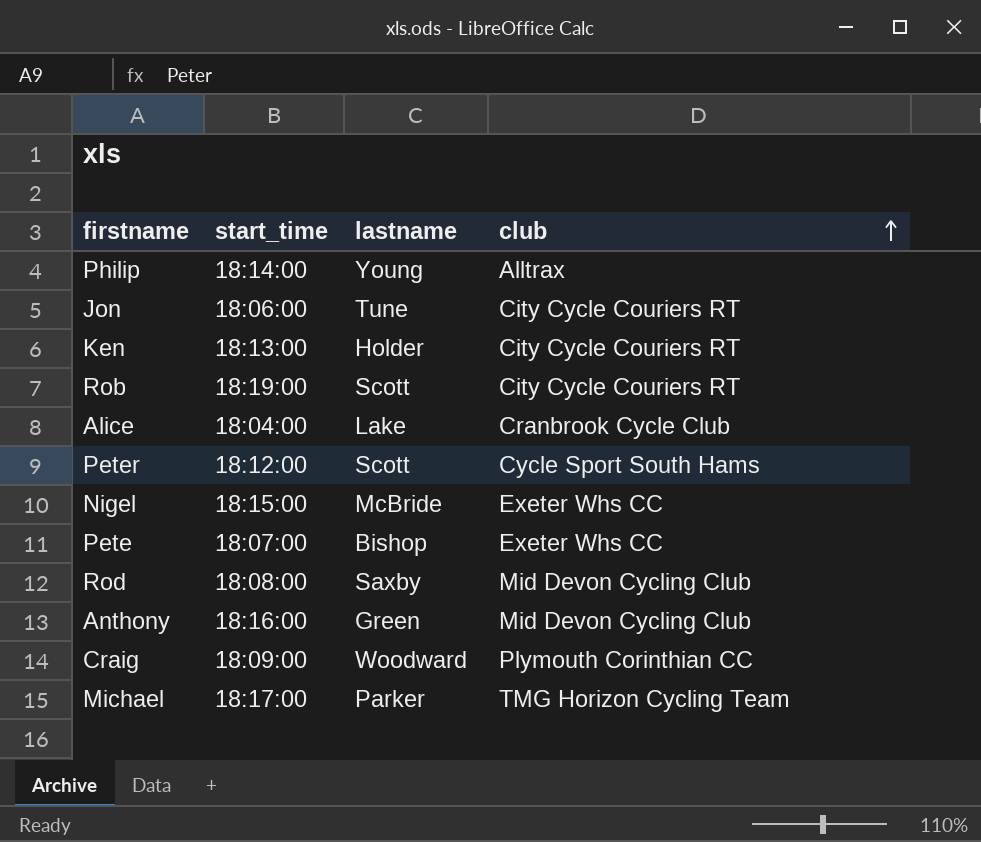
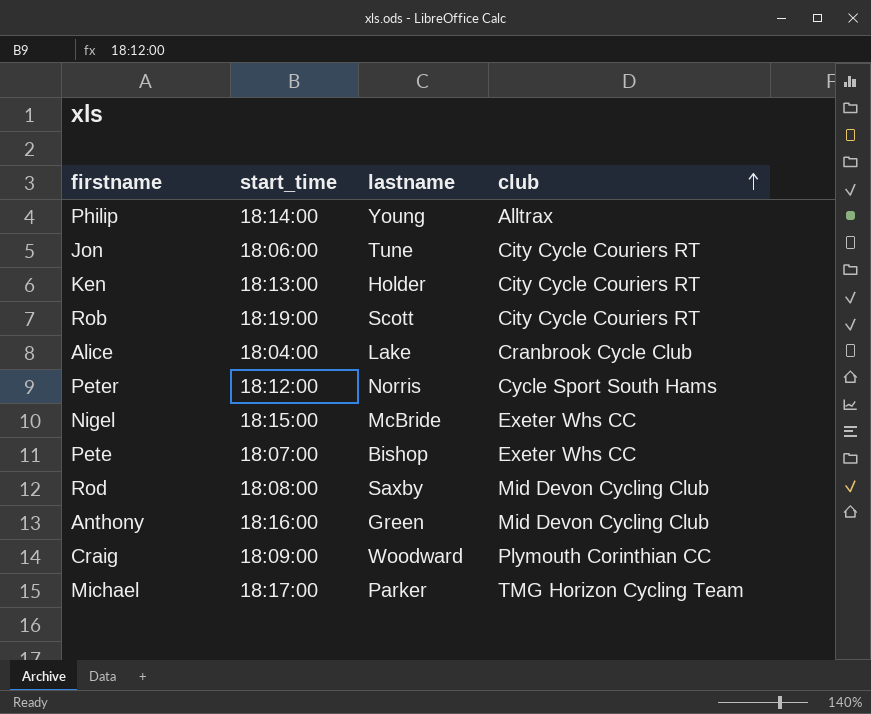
Peter | lastname: Scott -> Norris

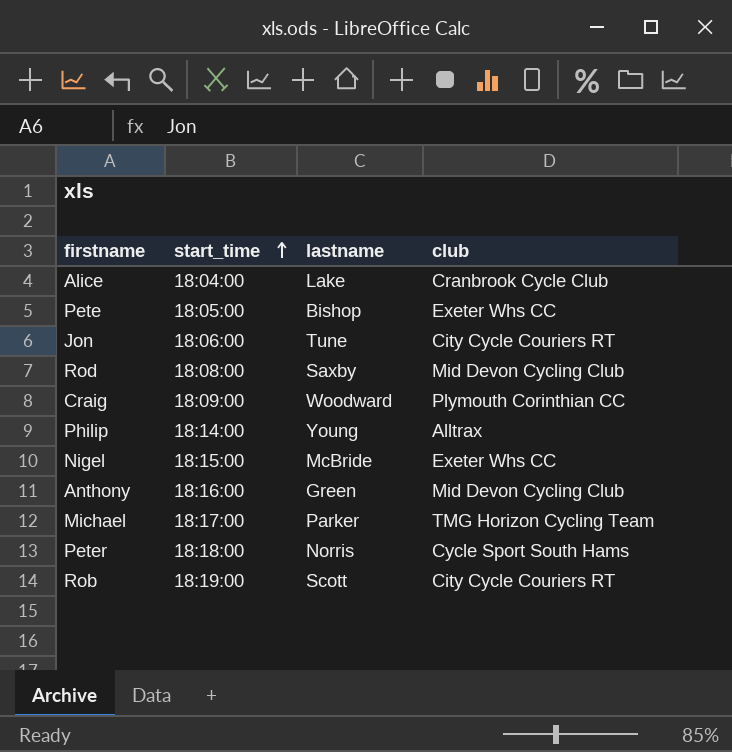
row order: club ascending -> start_time ascending
row Ken: 18:13:00 | Holder | City Cycle Couriers RT -> none
Pete | start_time: 18:07:00 -> 18:05:00
Peter | start_time: 18:12:00 -> 18:18:00

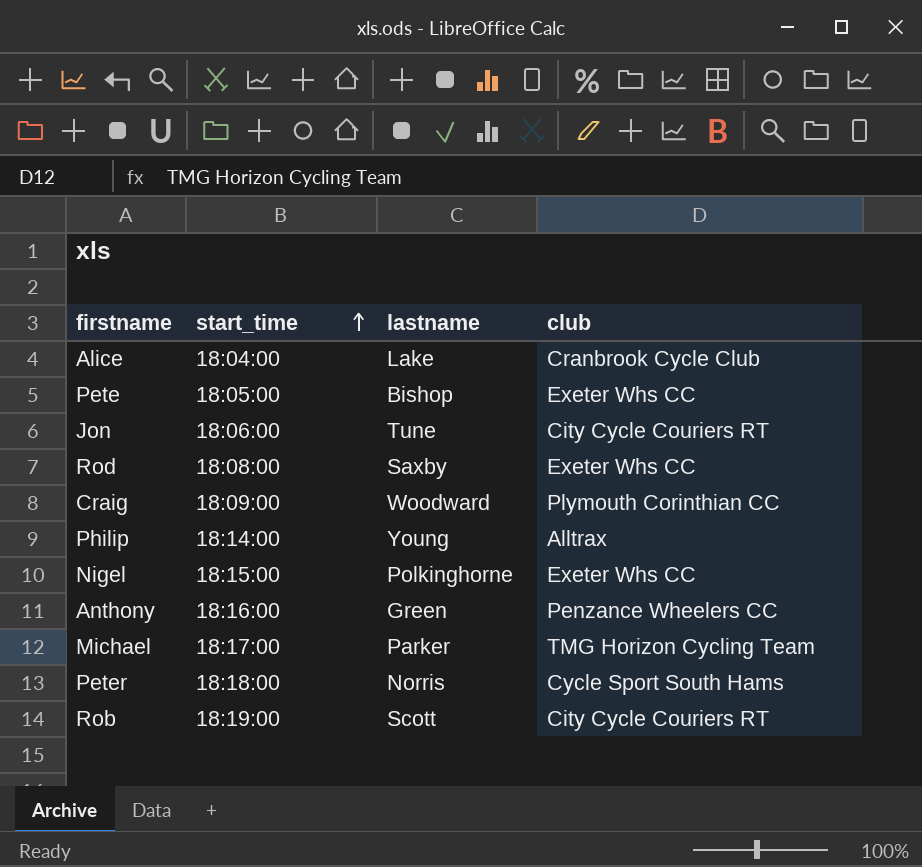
Rod | club: Mid Devon Cycling Club -> Exeter Whs CC
Nigel | lastname: McBride -> Polkinghorne
Anthony | club: Mid Devon Cycling Club -> Penzance Wheelers CC

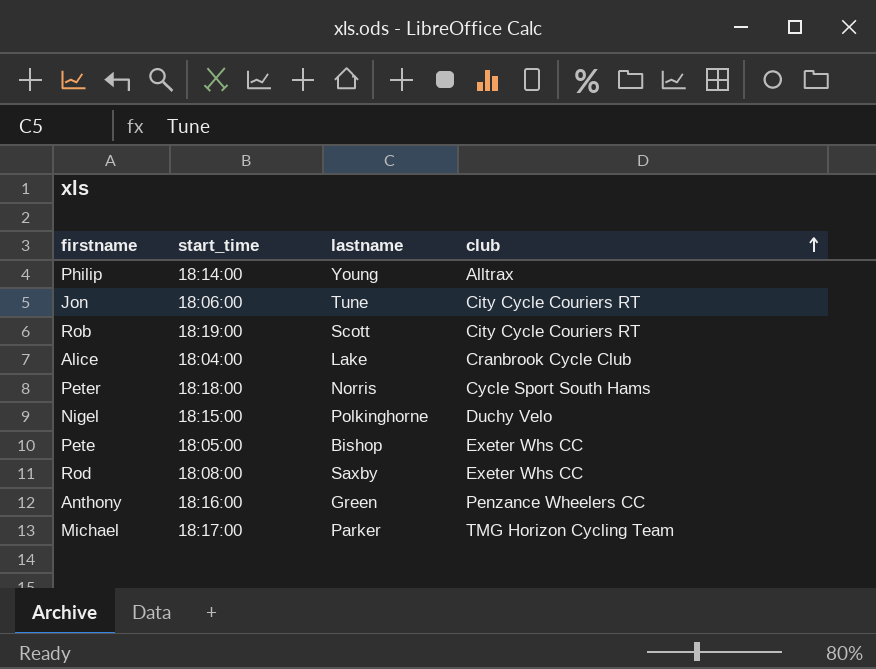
row order: start_time ascending -> club ascending
row Craig: 18:09:00 | Woodward | Plymouth Corinthian CC -> none
Nigel | club: Exeter Whs CC -> Duchy Velo

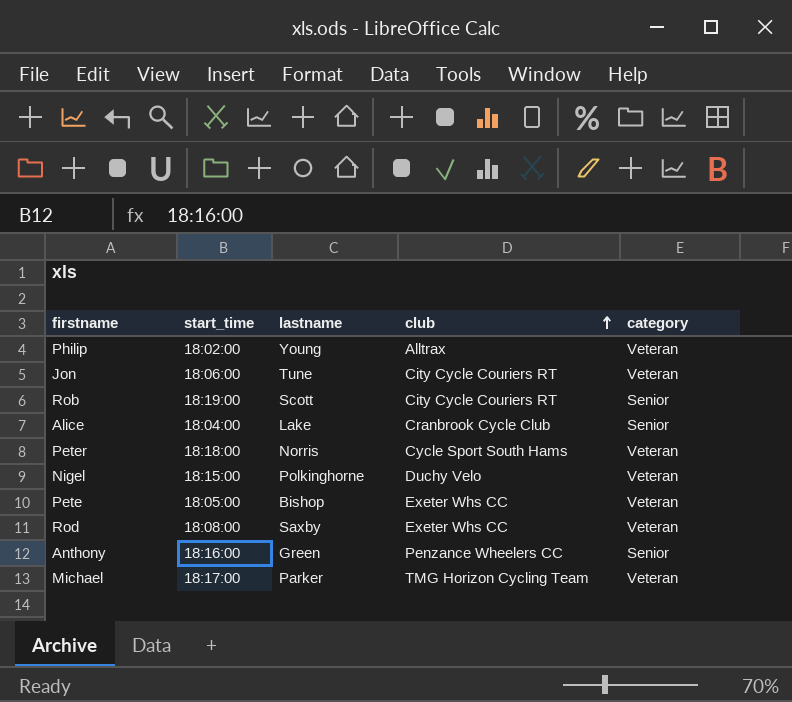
column category | position: none -> 5
Philip | start_time: 18:14:00 -> 18:02:00

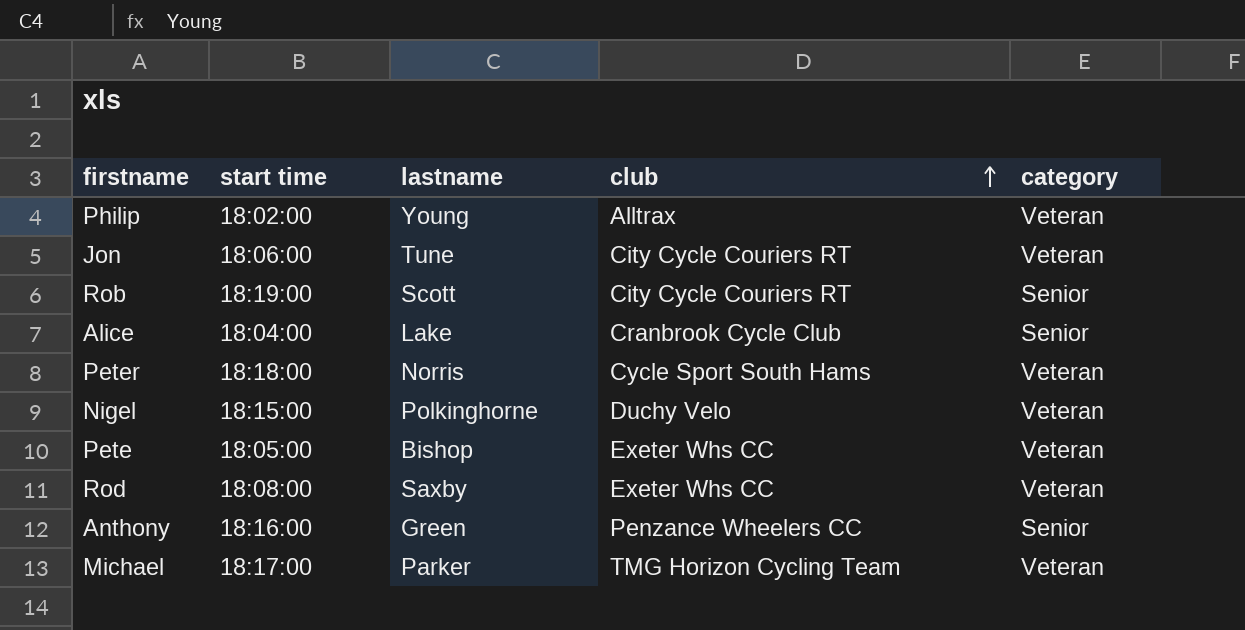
column name: start_time -> start time

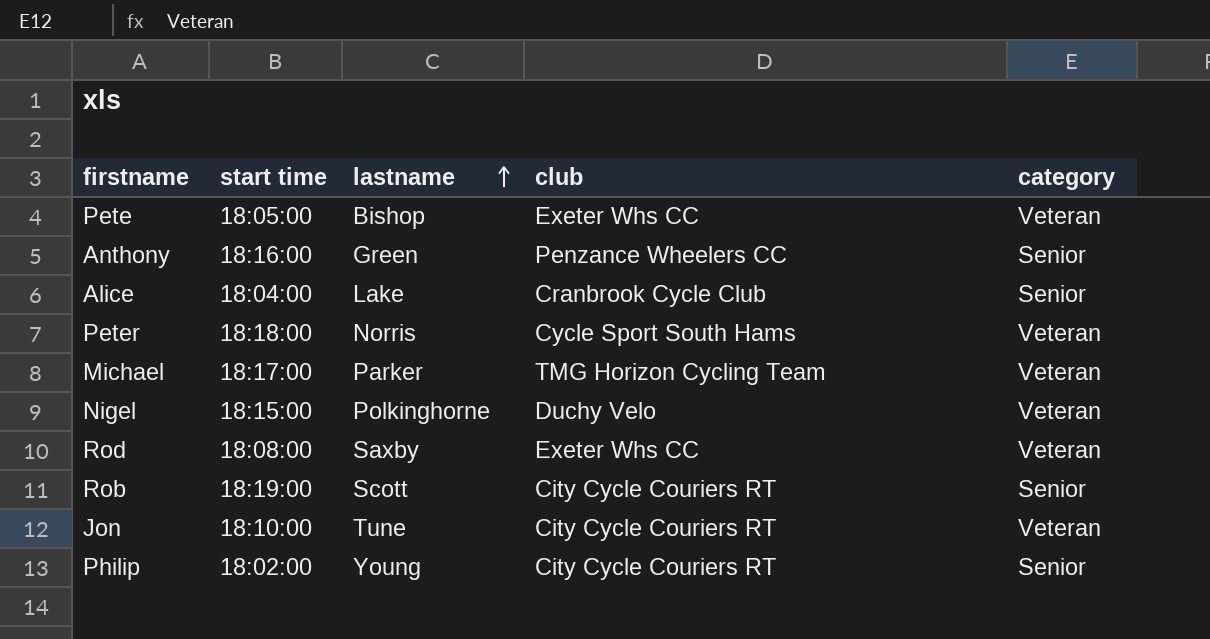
row order: club ascending -> lastname ascending
Jon | start time: 18:06:00 -> 18:10:00
Philip | club: Alltrax -> City Cycle Couriers RT
Philip | category: Veteran -> Senior

